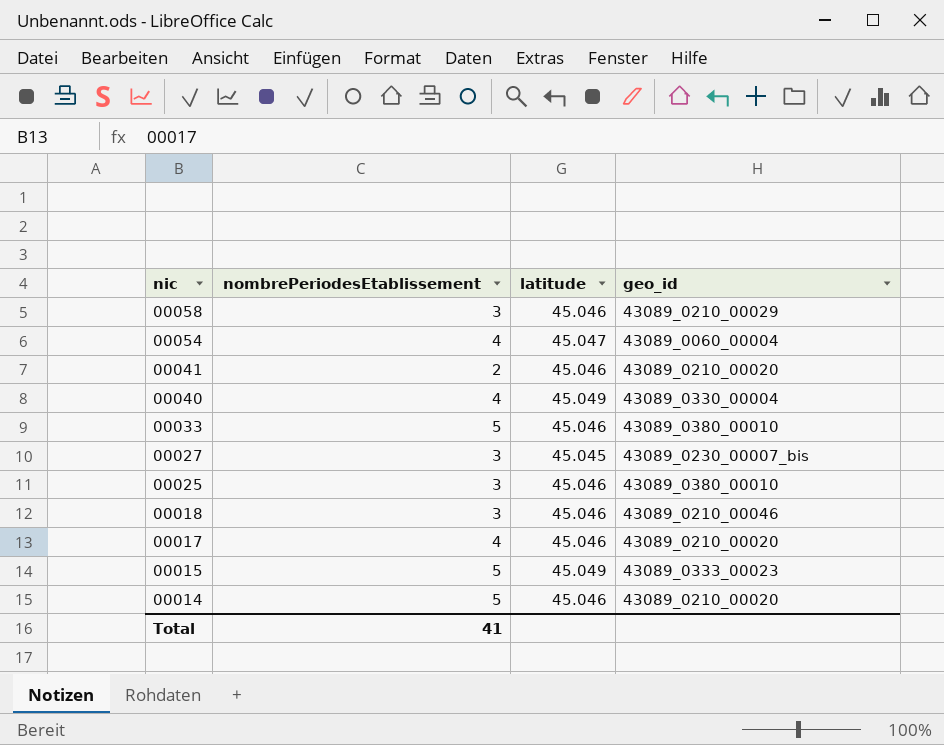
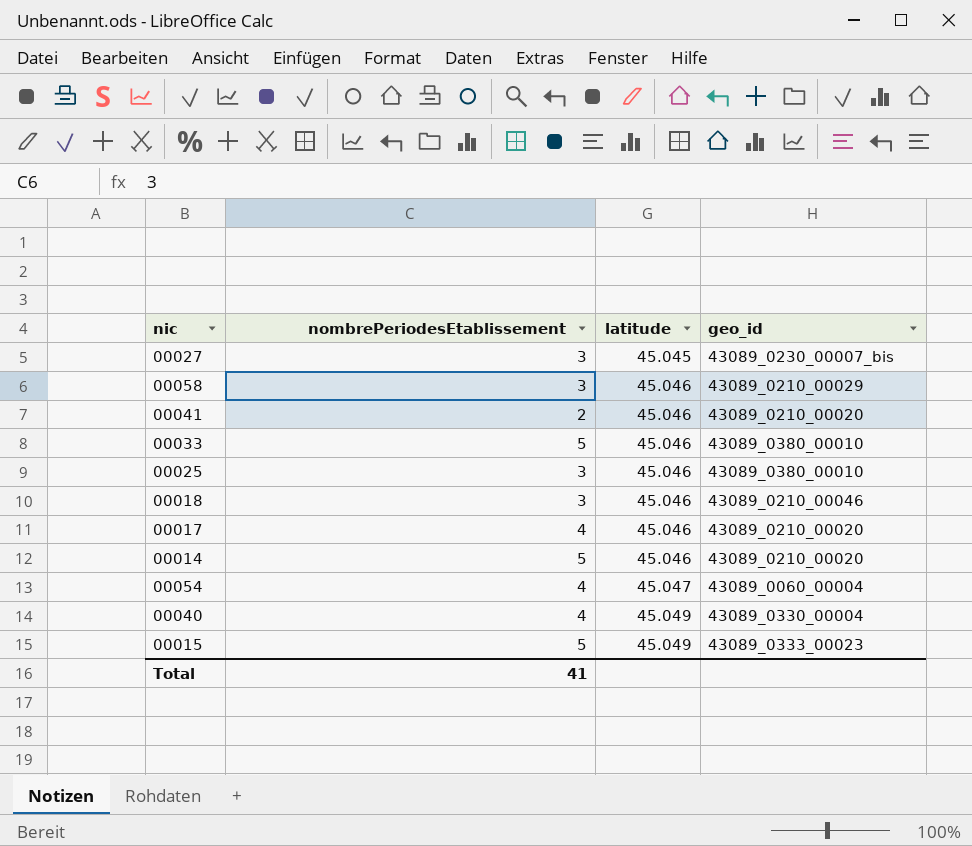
row order: nic descending -> latitude ascending

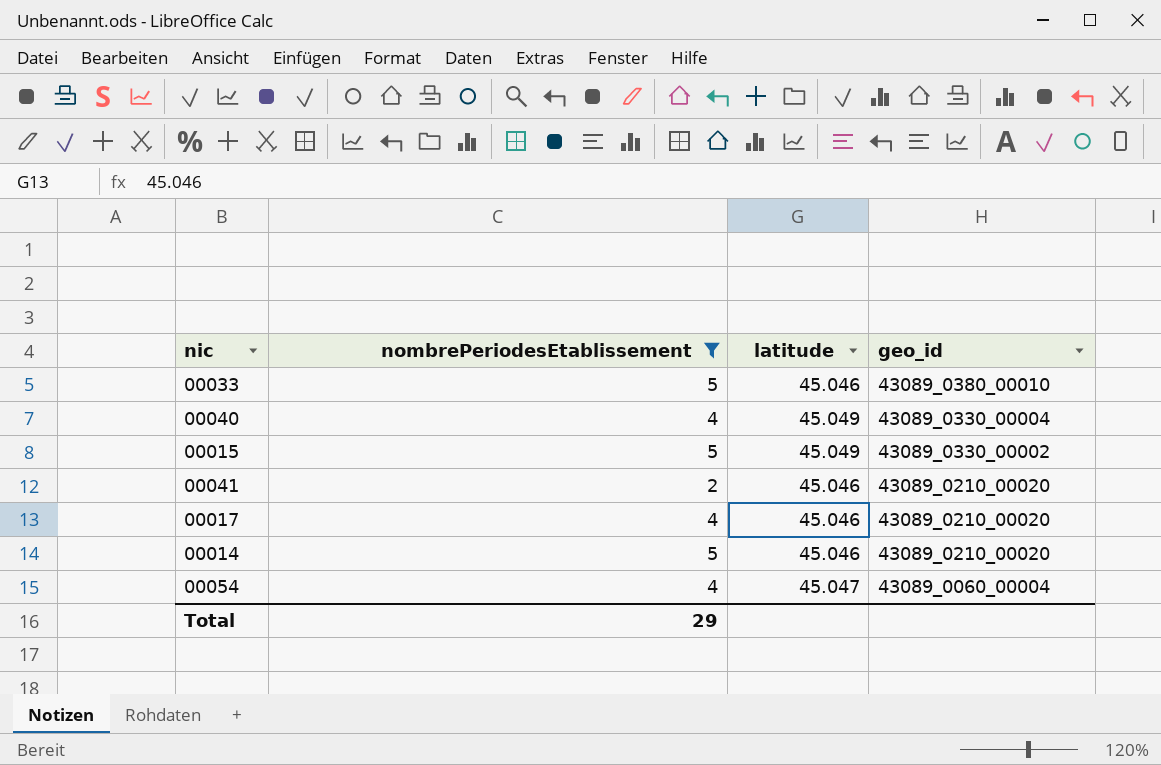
filter: none -> nombrePeriodesEtablissement != 3
row order: latitude ascending -> geo_id descending
00015 | geo_id: 43089_0333_00023 -> 43089_0330_00002
Total | nombrePeriodesEtablissement: 41 -> 29

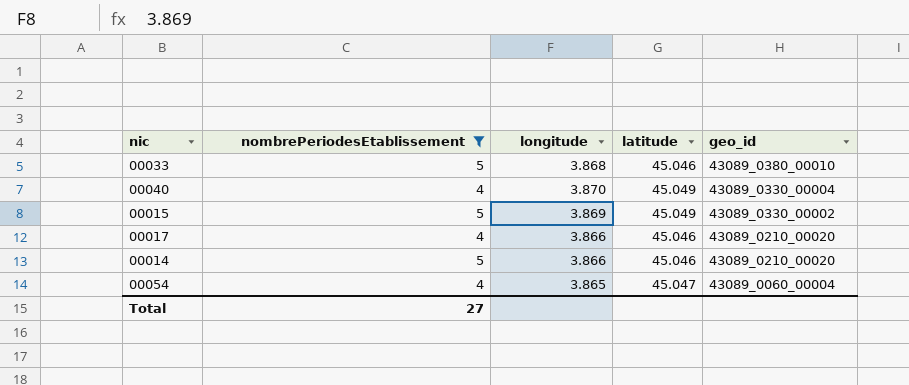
column longitude | position: none -> 3
row 00041: 2 | 45.046 | 43089_0210_00020 -> none
Total | nombrePeriodesEtablissement: 29 -> 27

